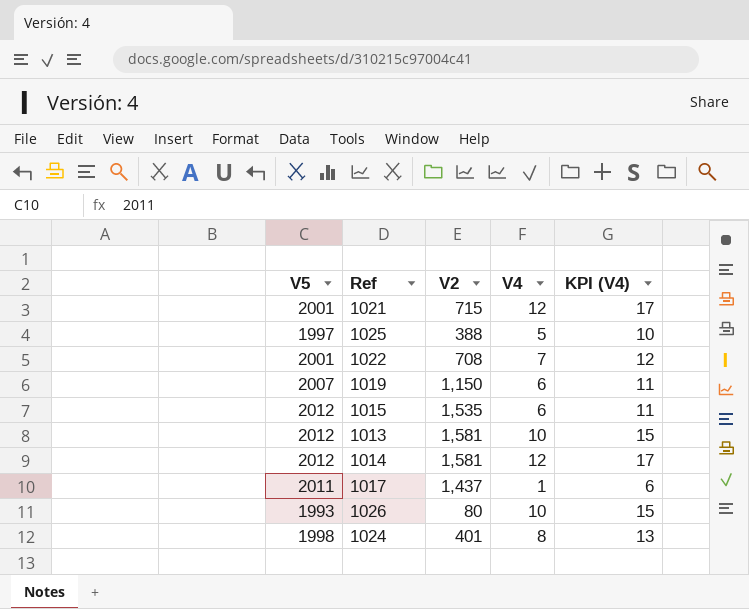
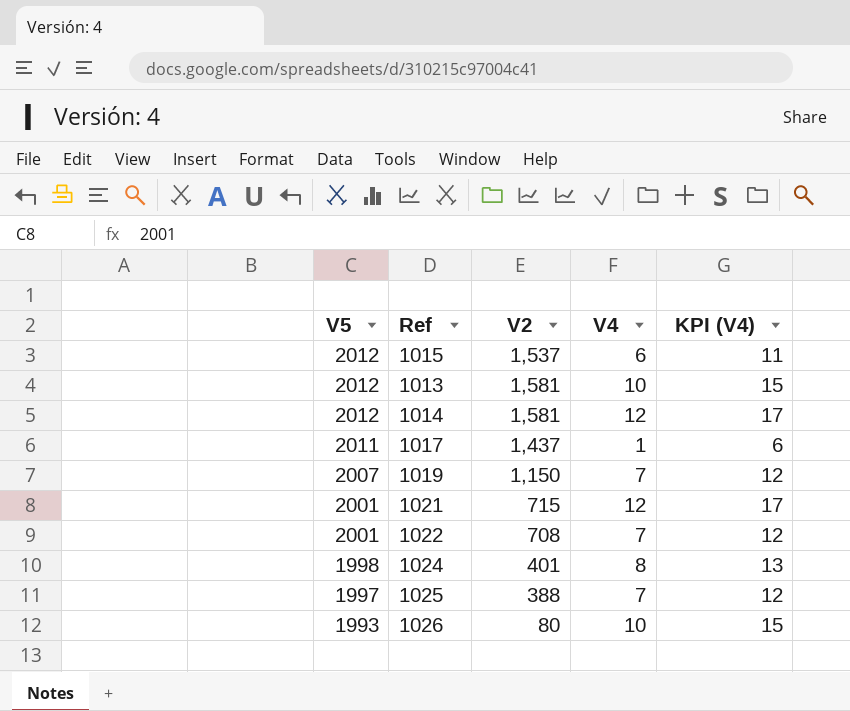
row order: none -> V5 descending
1015 | V2: 1,535 -> 1,537
1019 | V4: 6 -> 7
1019 | KPI (V4): 11 -> 12
1025 | V4: 5 -> 7
1025 | KPI (V4): 10 -> 12

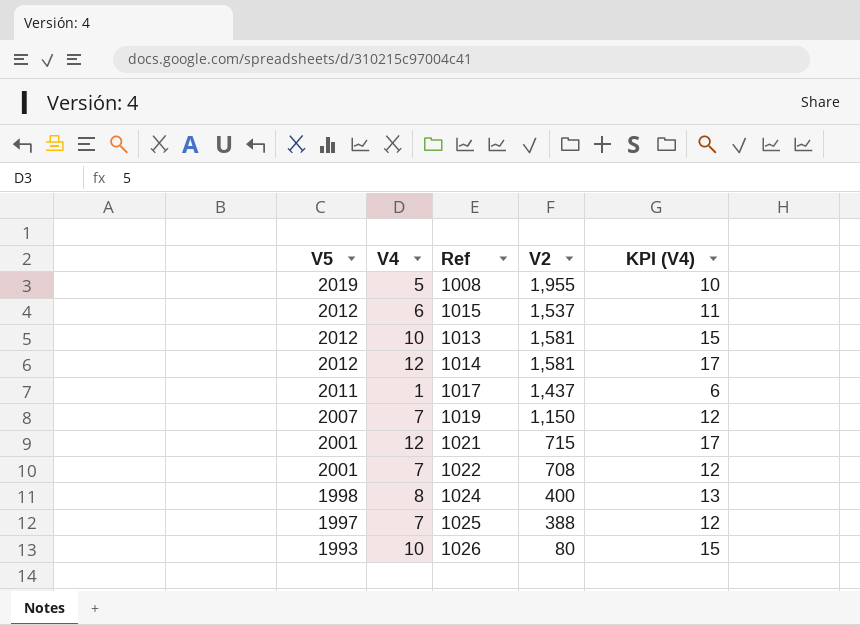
column V4 | position: 4 -> 2
row 1008: none -> 2019 | 5 | 1,955 | 10
1024 | V2: 401 -> 400

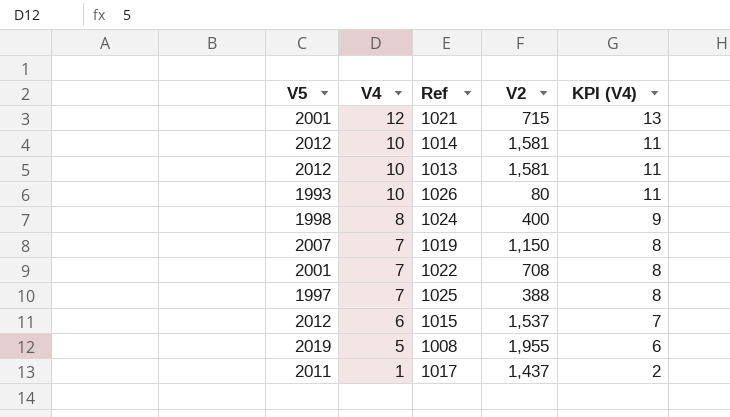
row order: V5 descending -> V4 descending
column KPI (V4) | formula: [V4] + 5 -> [V4] + 1
1014 | V4: 12 -> 10

